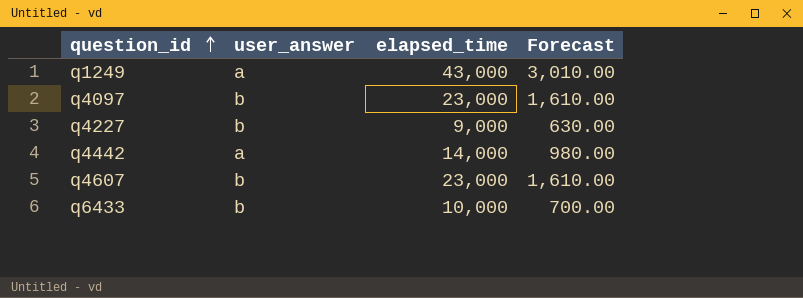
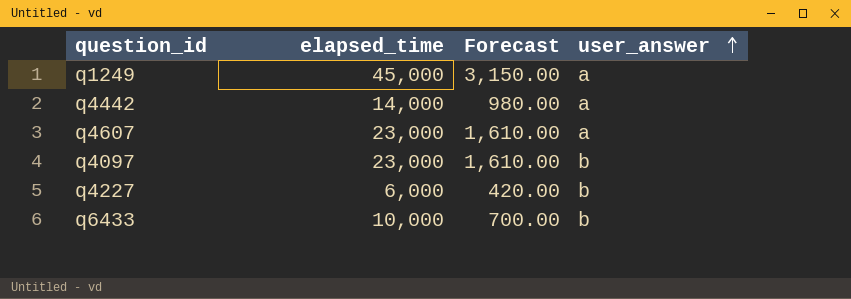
row order: question_id ascending -> user_answer ascending
column user_answer | position: 2 -> 4
q1249 | elapsed_time: 43,000 -> 45,000
q1249 | Forecast: 3,010.00 -> 3,150.00
q4607 | user_answer: b -> a
q4227 | elapsed_time: 9,000 -> 6,000
q4227 | Forecast: 630.00 -> 420.00

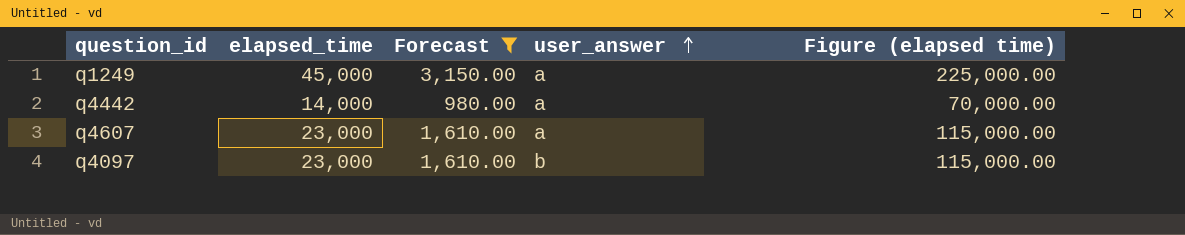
filter: none -> Forecast >= 980.00
column Figure (elapsed time) | formula: none -> [elapsed_time] * 5

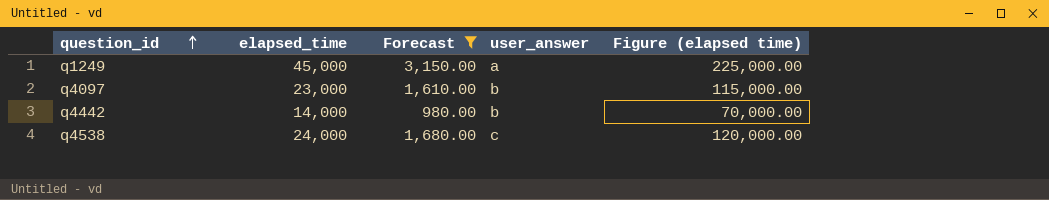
row order: user_answer ascending -> question_id ascending
row q4607: 23,000 | 1,610.00 | a | 115,000.00 -> none
q4442 | user_answer: a -> b
row q4538: none -> 24,000 | 1,680.00 | c | 120,000.00

